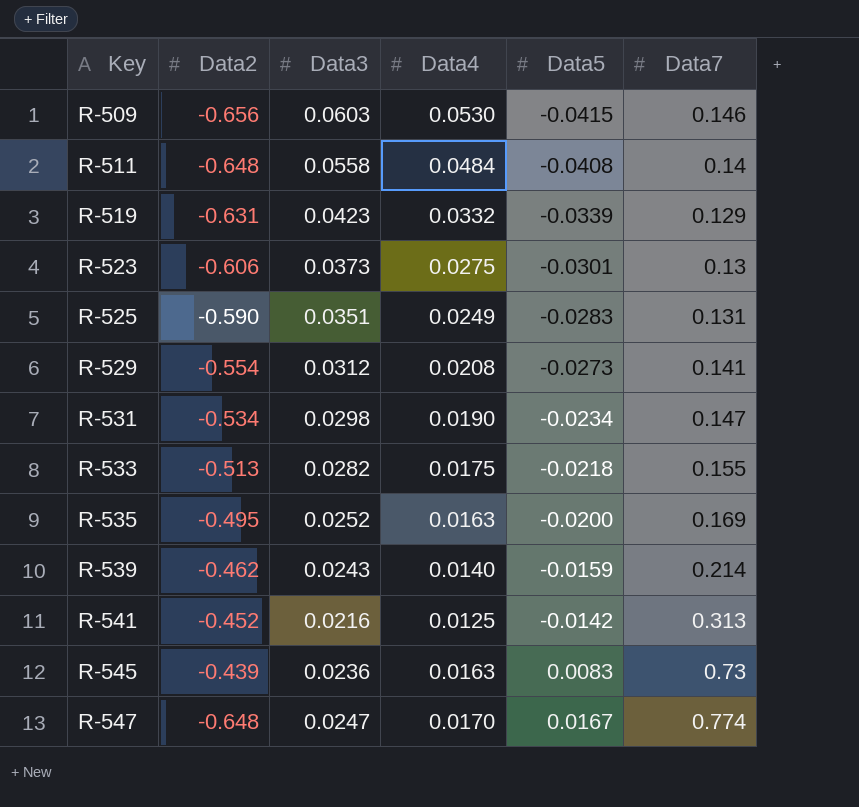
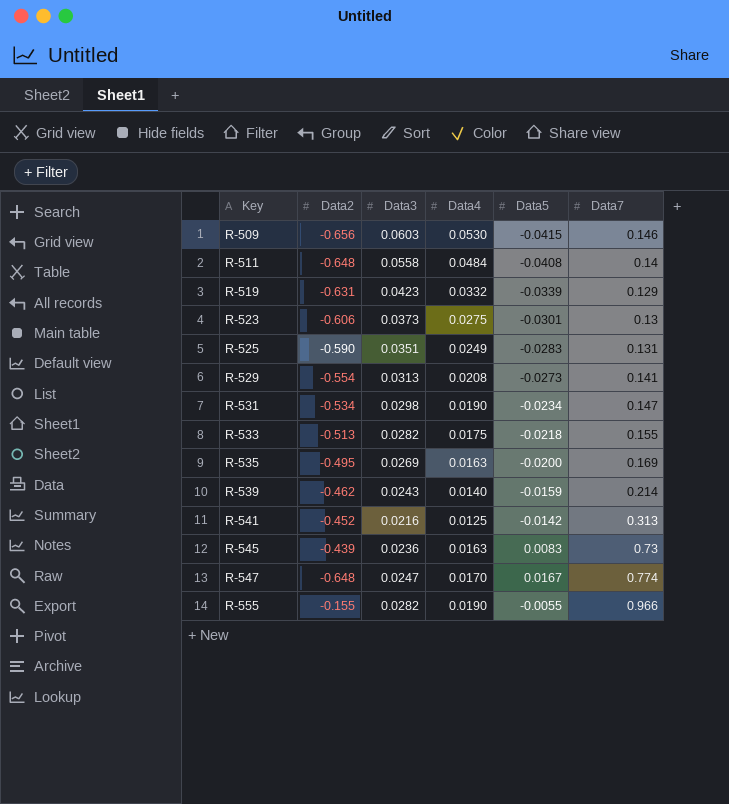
R-529 | Data3: 0.0312 -> 0.0313
R-535 | Data3: 0.0252 -> 0.0269
row R-555: none -> -0.155 | 0.0282 | 0.0190 | -0.0055 | 0.966

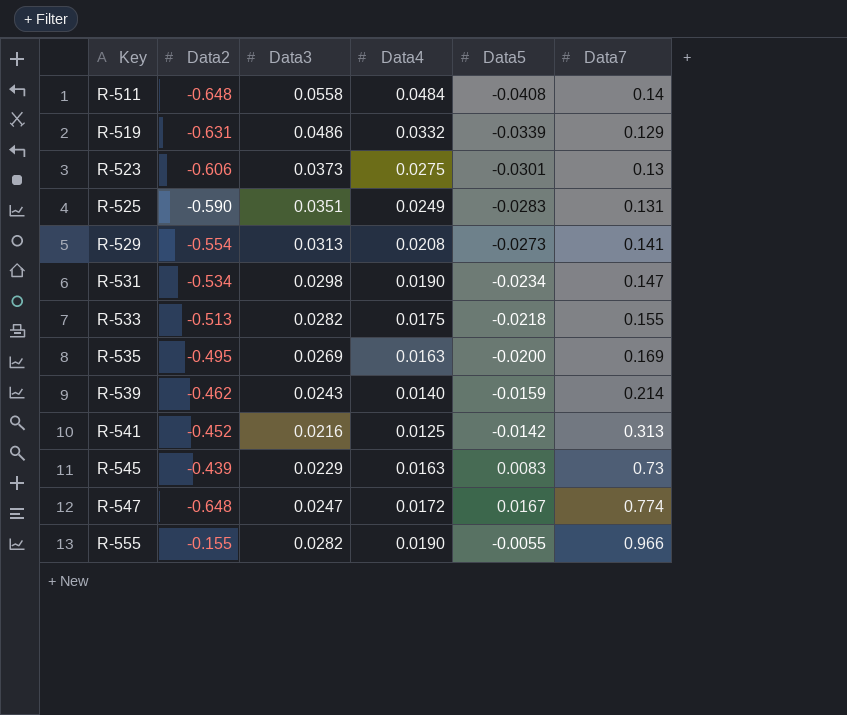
row R-509: -0.656 | 0.0603 | 0.0530 | -0.0415 | 0.146 -> none
R-519 | Data3: 0.0423 -> 0.0486
R-545 | Data3: 0.0236 -> 0.0229
R-547 | Data4: 0.0170 -> 0.0172

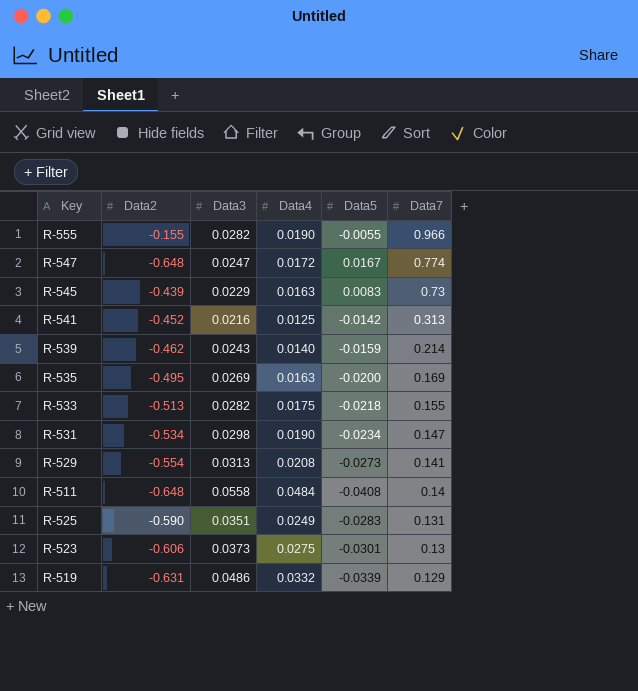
row order: Key ascending -> Data7 descending

